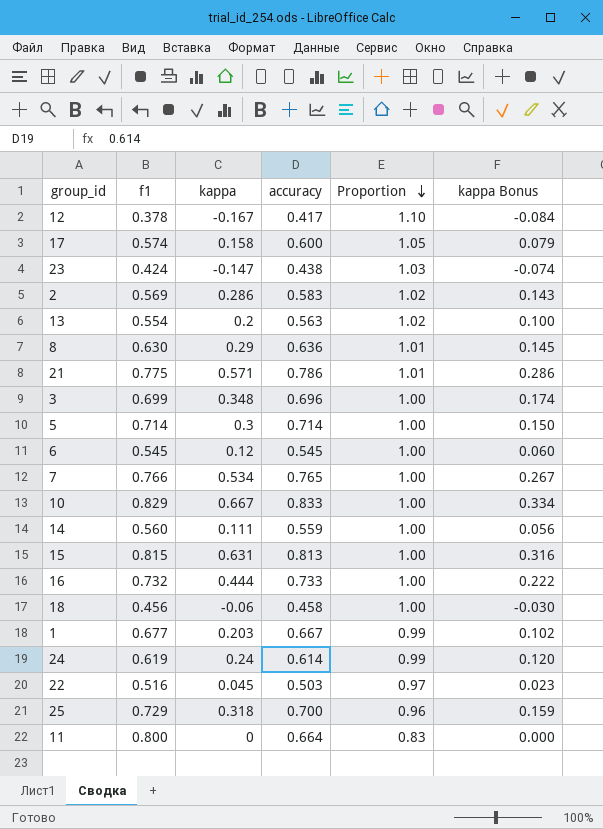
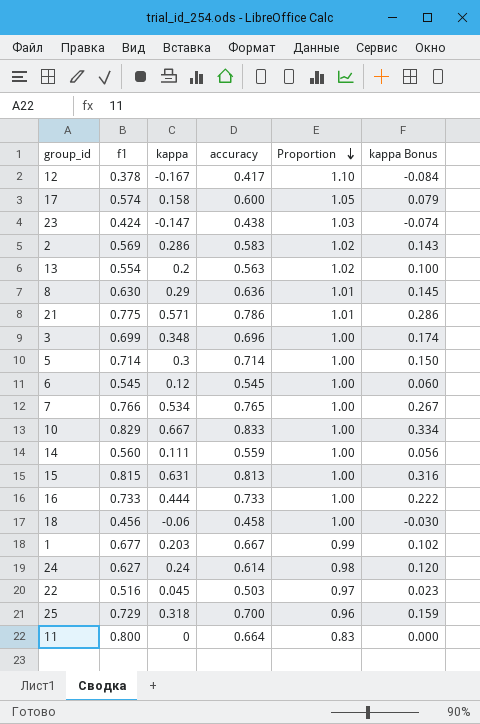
16 | f1: 0.732 -> 0.733
24 | f1: 0.619 -> 0.627
24 | Proportion: 0.99 -> 0.98

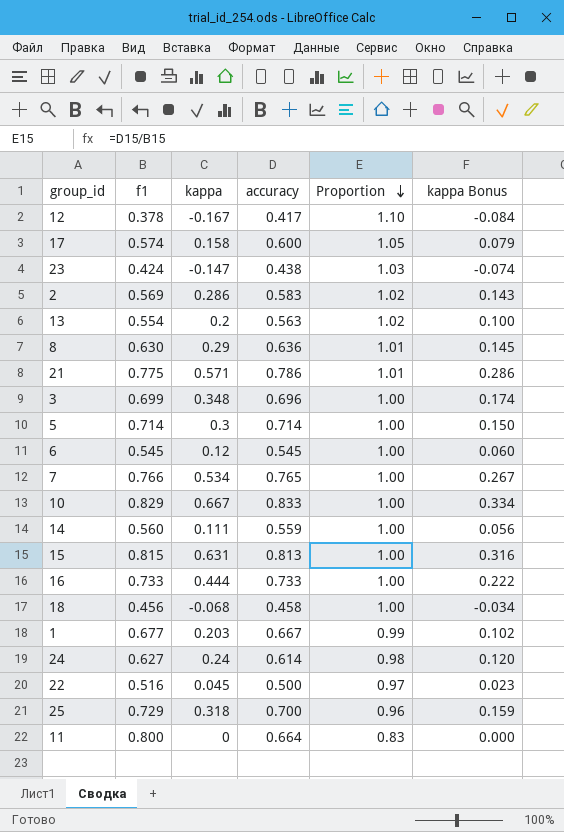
18 | kappa: -0.06 -> -0.068
18 | kappa Bonus: -0.030 -> -0.034
22 | accuracy: 0.503 -> 0.500

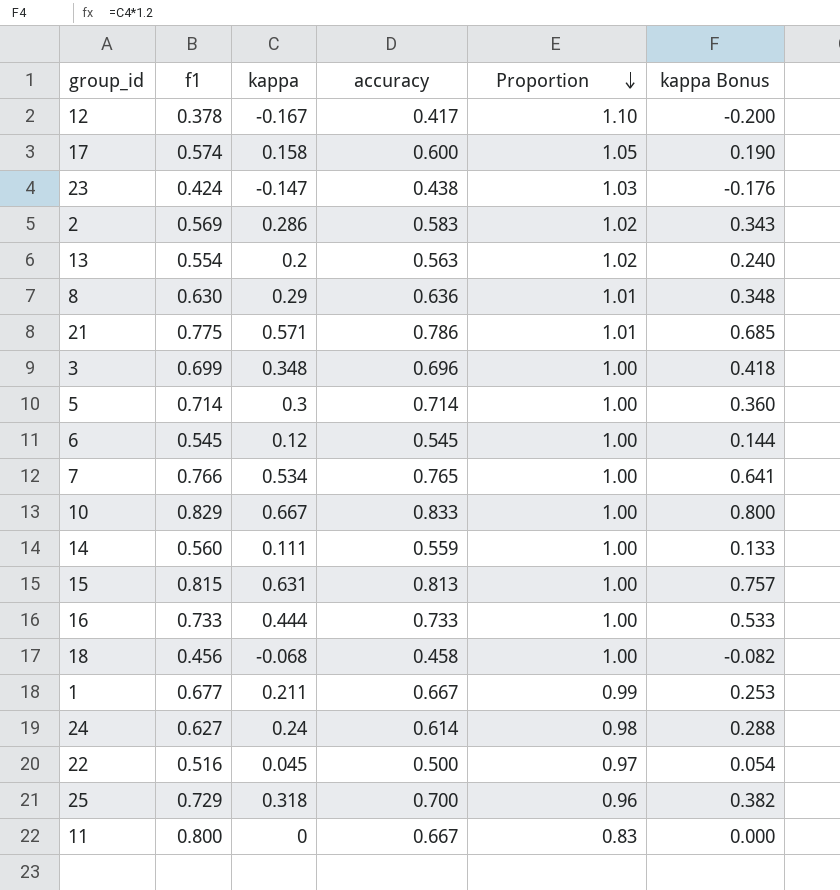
column kappa Bonus | formula: [kappa] * 0.5 -> [kappa] * 1.2
1 | kappa: 0.203 -> 0.211
11 | accuracy: 0.664 -> 0.667

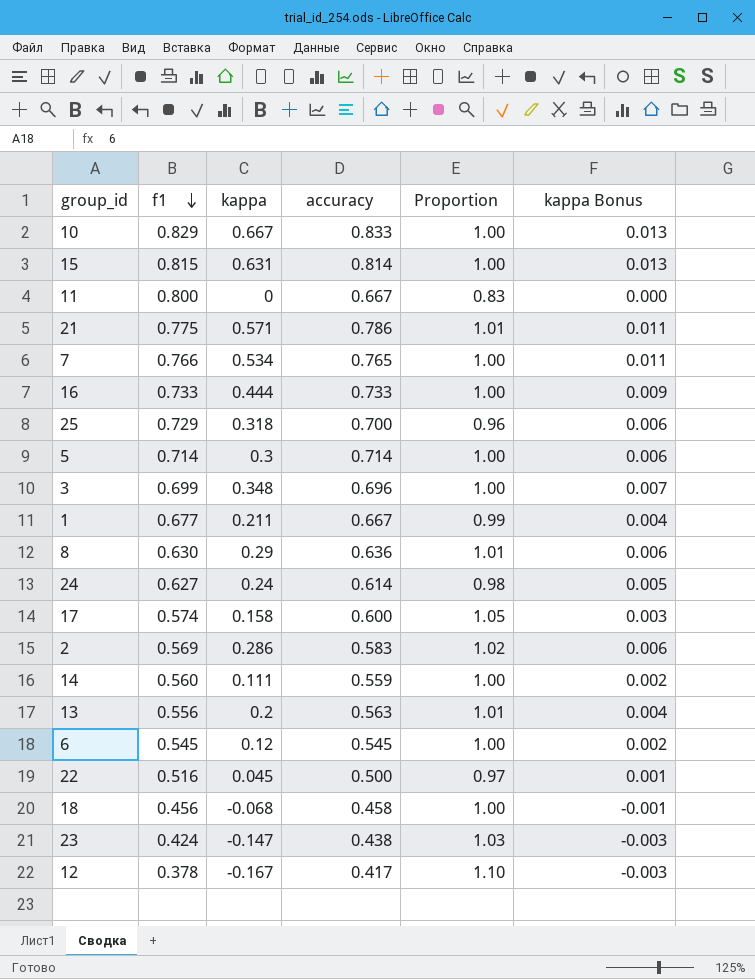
row order: Proportion descending -> f1 descending
column kappa Bonus | formula: [kappa] * 1.2 -> [kappa] * 0.02
15 | accuracy: 0.813 -> 0.814
13 | f1: 0.554 -> 0.556
13 | Proportion: 1.02 -> 1.01

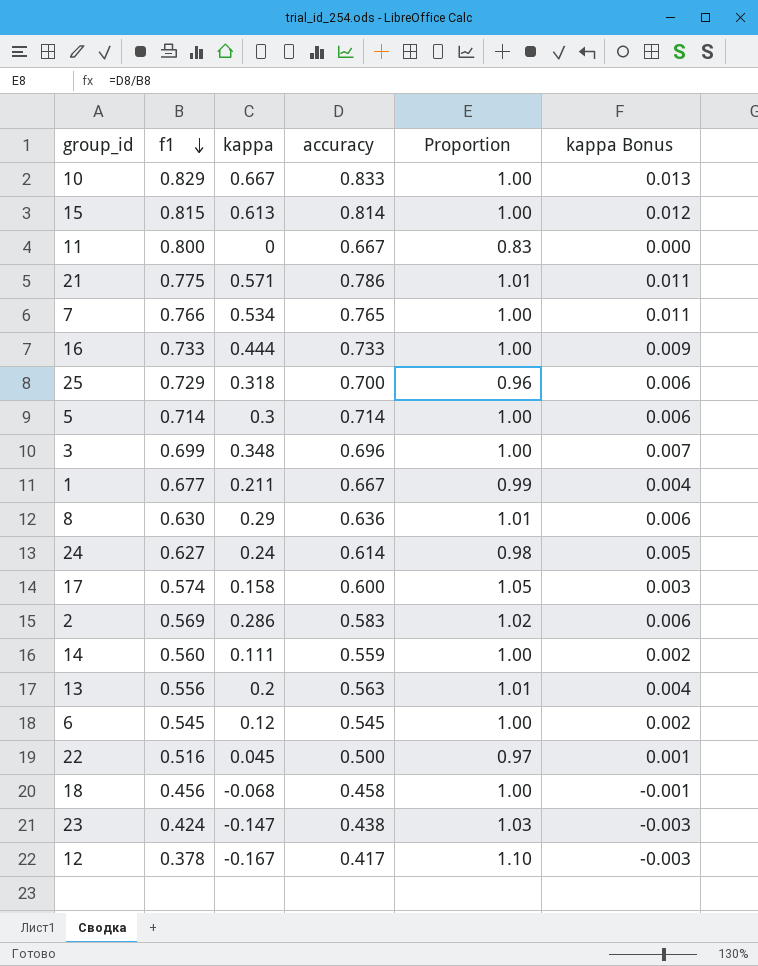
15 | kappa: 0.631 -> 0.613
15 | kappa Bonus: 0.013 -> 0.012

